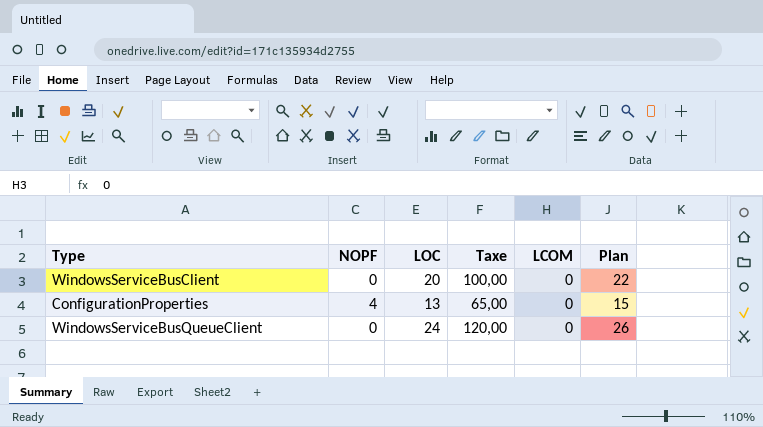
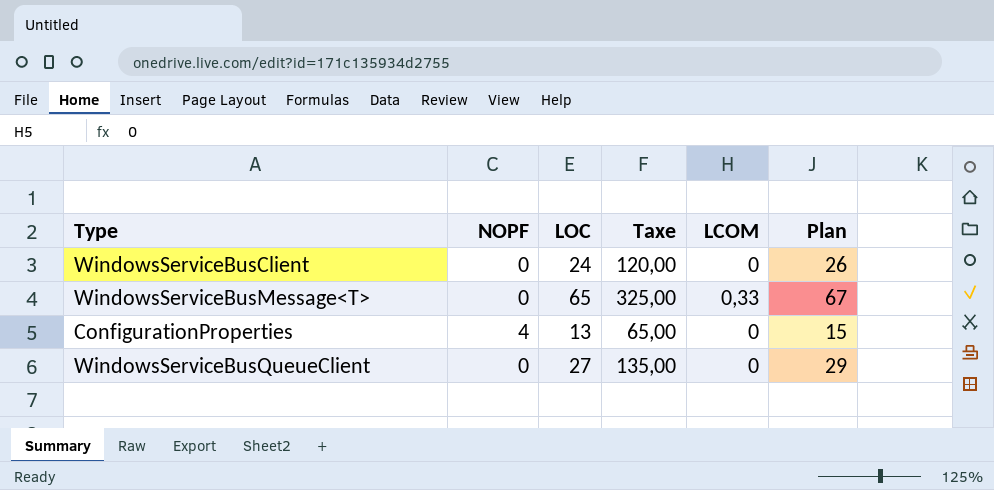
WindowsServiceBusClient | LOC: 20 -> 24
WindowsServiceBusClient | Taxe: 100,00 -> 120,00
WindowsServiceBusClient | Plan: 22 -> 26
row WindowsServiceBusMessage<T>: none -> 0 | 65 | 325,00 | 0,33 | 67
WindowsServiceBusQueueClient | LOC: 24 -> 27
WindowsServiceBusQueueClient | Taxe: 120,00 -> 135,00
WindowsServiceBusQueueClient | Plan: 26 -> 29

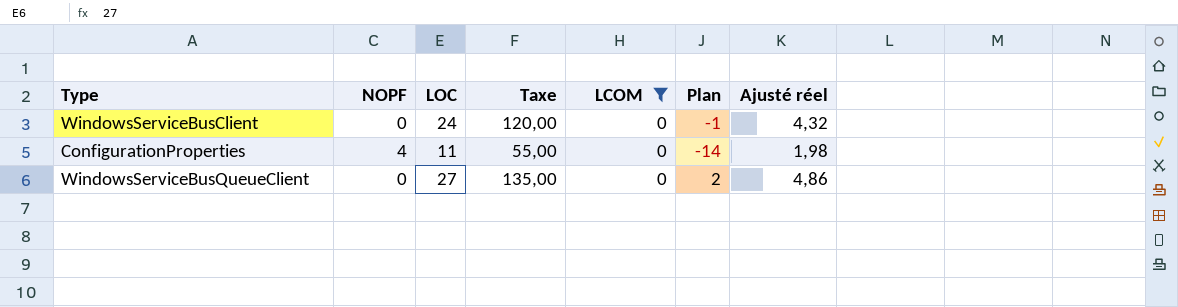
filter: none -> LCOM = 0
column Plan | formula: [LOC] + 2 -> [LOC] - 25
column Ajusté réel | formula: none -> [LOC] * 0,18
ConfigurationProperties | LOC: 13 -> 11
ConfigurationProperties | Taxe: 65,00 -> 55,00

